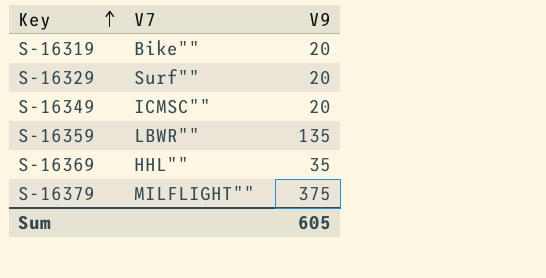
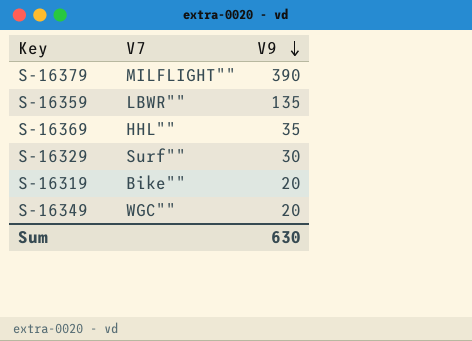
row order: Key ascending -> V9 descending
S-16379 | V9: 375 -> 390
S-16329 | V9: 20 -> 30
S-16349 | V7: ICMSC"" -> WGC""
Sum | V9: 605 -> 630

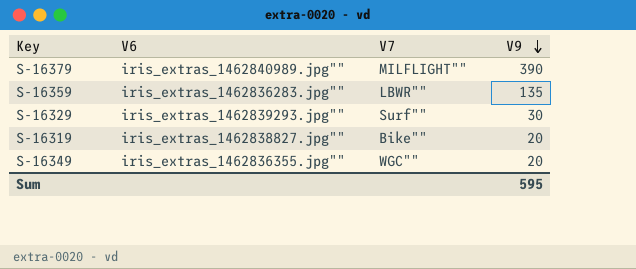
column V6 | position: none -> 2
row S-16369: HHL"" | 35 -> none
Sum | V9: 630 -> 595

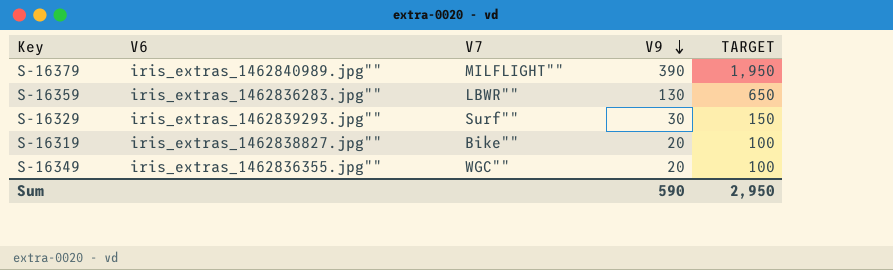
column TARGET | formula: none -> [V9] * 5
S-16359 | V9: 135 -> 130
Sum | V9: 595 -> 590

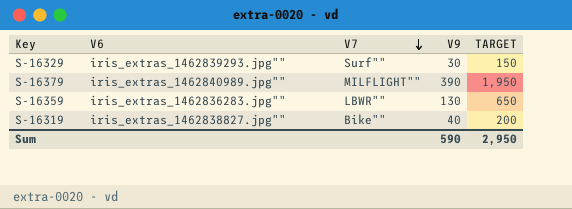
row order: V9 descending -> V7 descending
row S-16349: iris_extras_1462836355.jpg"" | WGC"" | 20 | 100 -> none
S-16319 | V9: 20 -> 40
S-16319 | TARGET: 100 -> 200

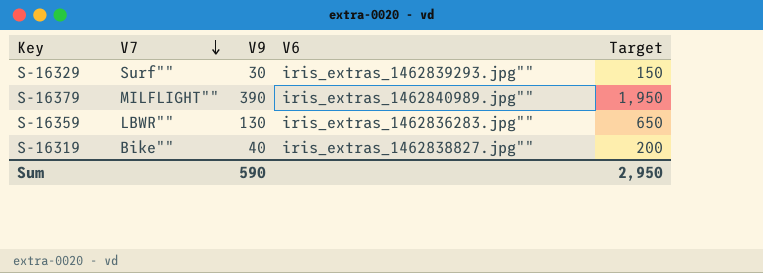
column V6 | position: 2 -> 4
column name: TARGET -> Target

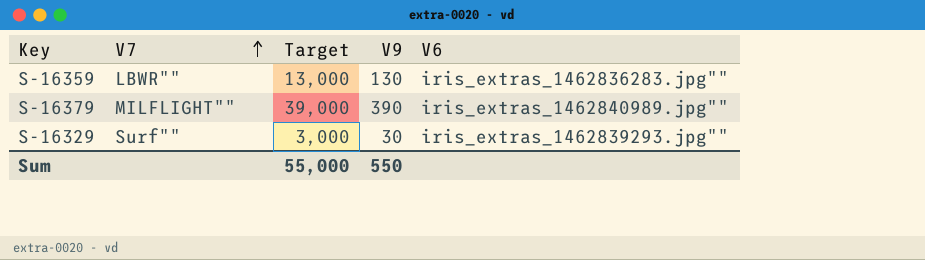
row order: V7 descending -> V7 ascending
column Target | formula: [V9] * 5 -> [V9] * 100
column Target | position: 5 -> 3
row S-16319: Bike"" | 40 | iris_extras_1462838827.jpg"" | 200 -> none
Sum | Target: 2,950 -> 55,000
Sum | V9: 590 -> 550

